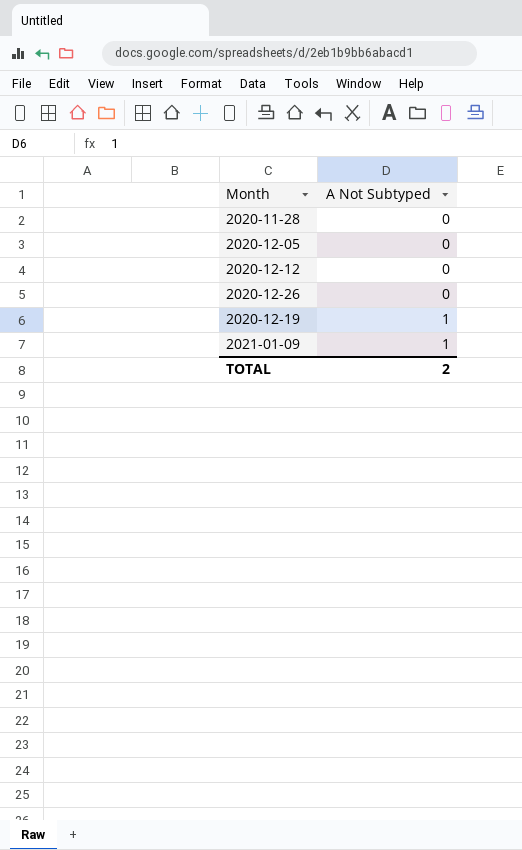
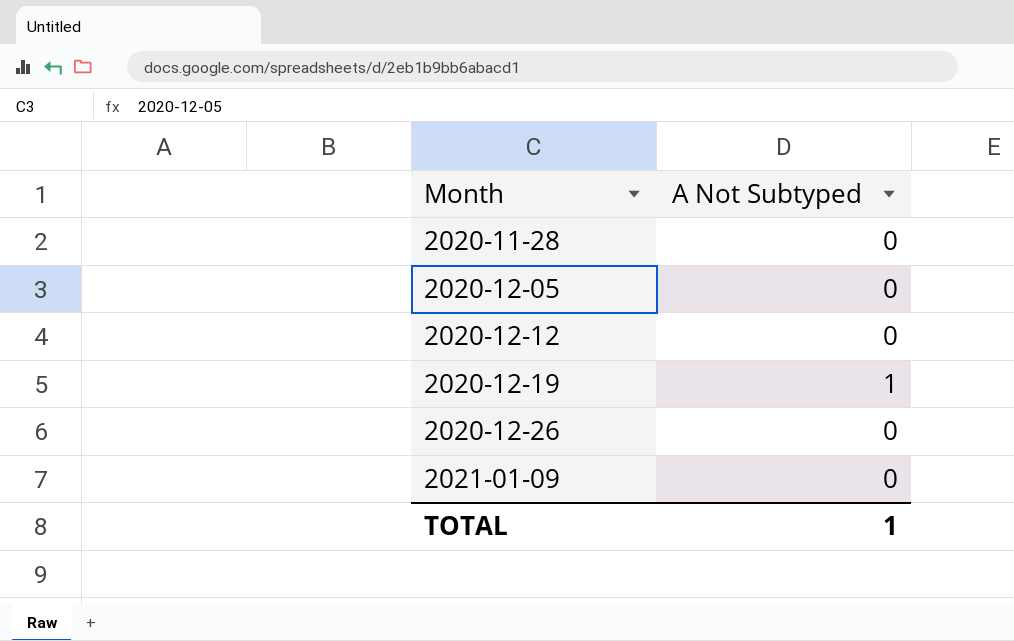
row order: A Not Subtyped ascending -> Month ascending
2021-01-09 | A Not Subtyped: 1 -> 0
TOTAL | A Not Subtyped: 2 -> 1

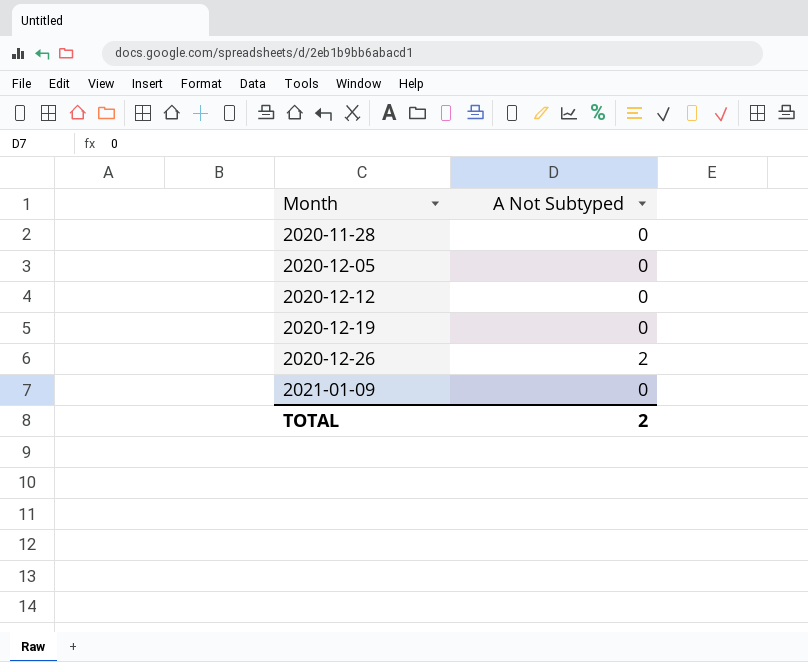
2020-12-19 | A Not Subtyped: 1 -> 0
2020-12-26 | A Not Subtyped: 0 -> 2
TOTAL | A Not Subtyped: 1 -> 2

